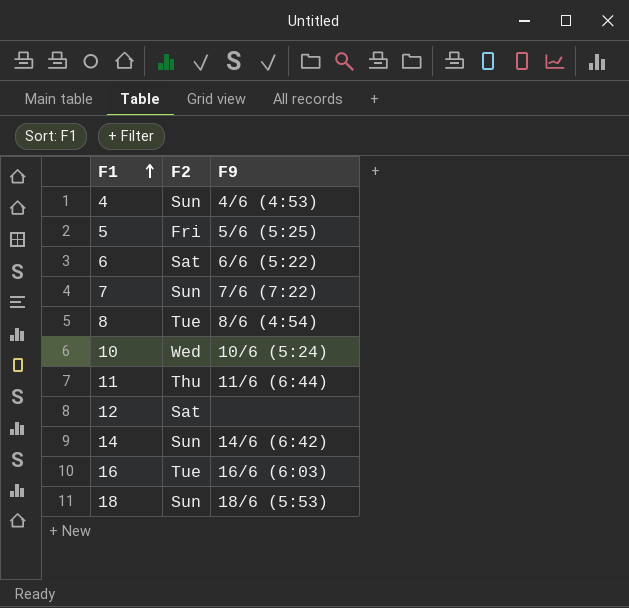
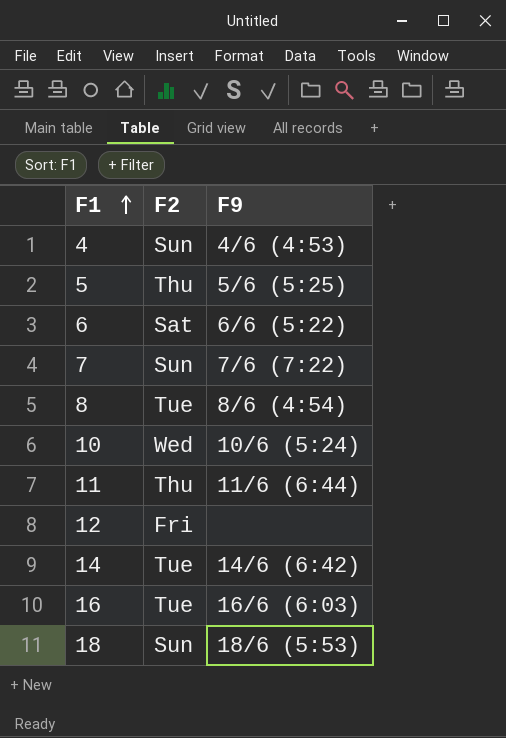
5 | F2: Fri -> Thu
12 | F2: Sat -> Fri
14 | F2: Sun -> Tue

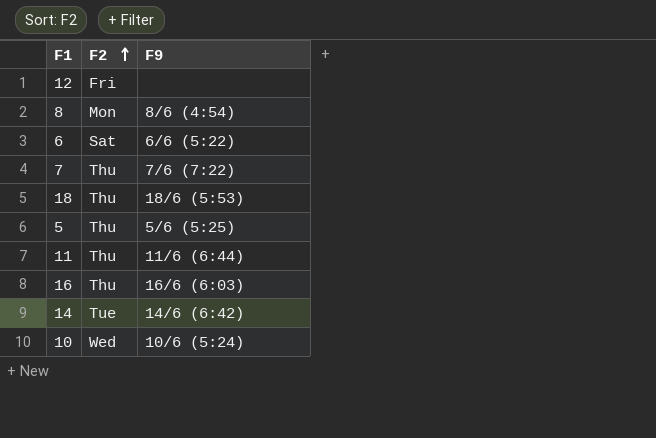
row order: F1 ascending -> F2 ascending
row 4: Sun | 4/6 (4:53) -> none
8 | F2: Tue -> Mon
7 | F2: Sun -> Thu
18 | F2: Sun -> Thu
16 | F2: Tue -> Thu

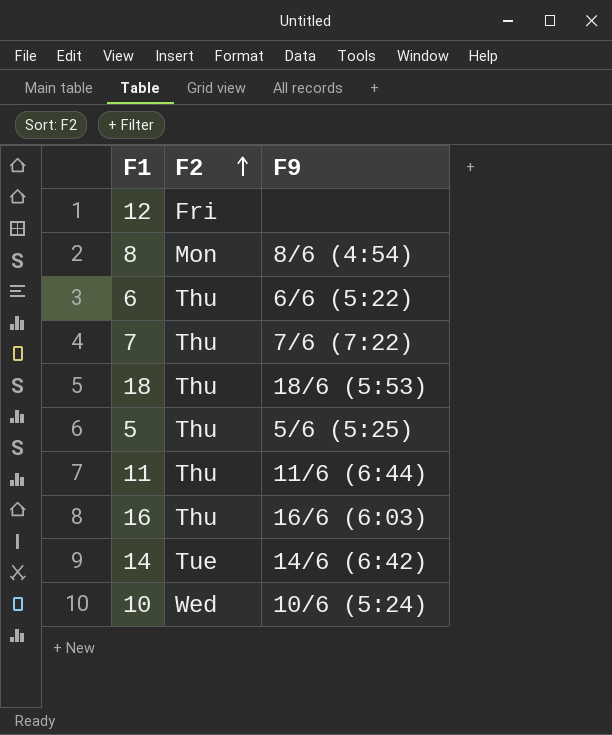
6 | F2: Sat -> Thu

